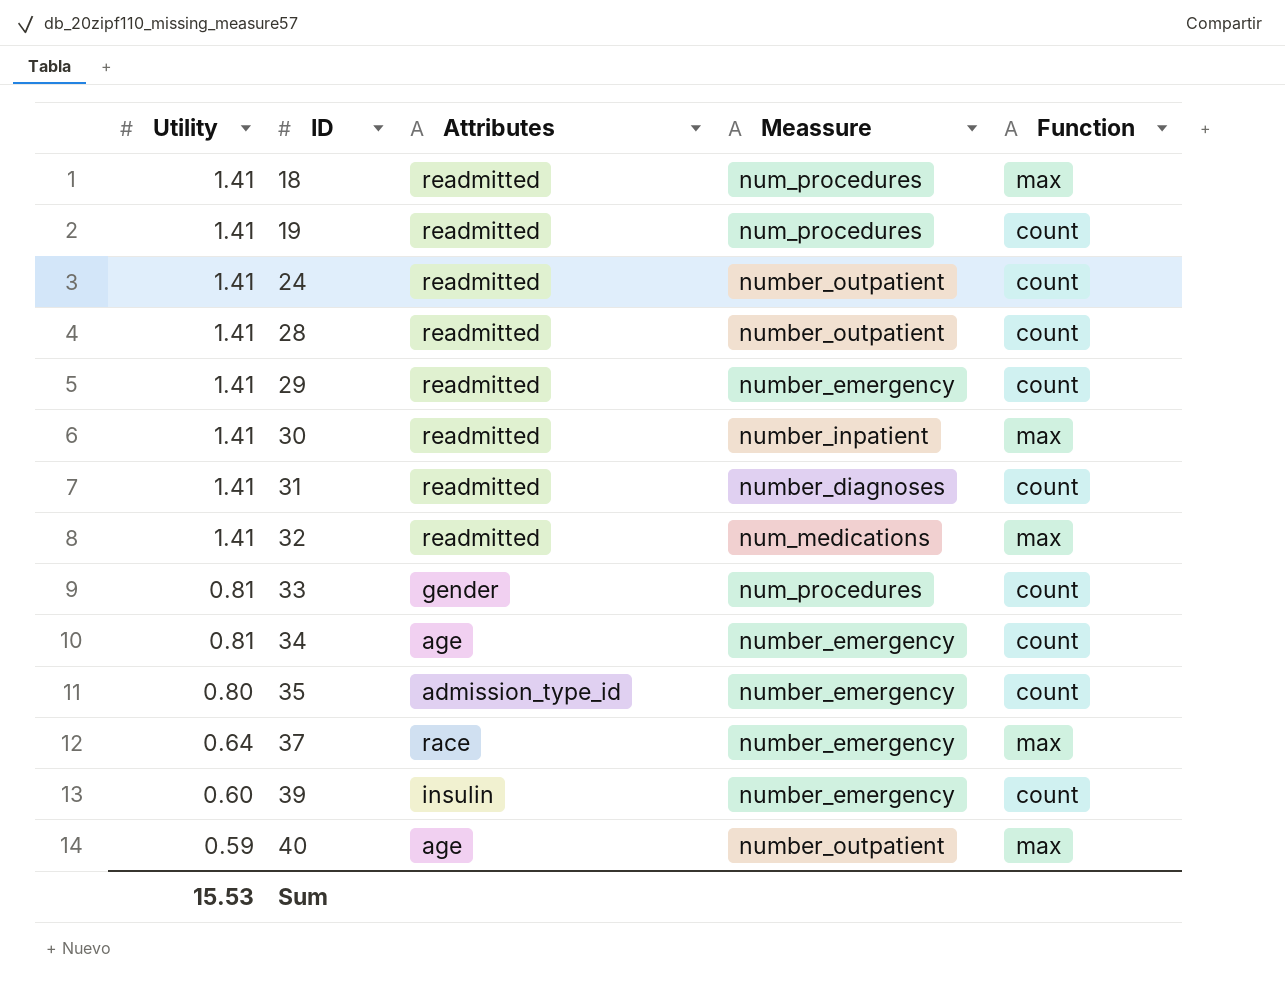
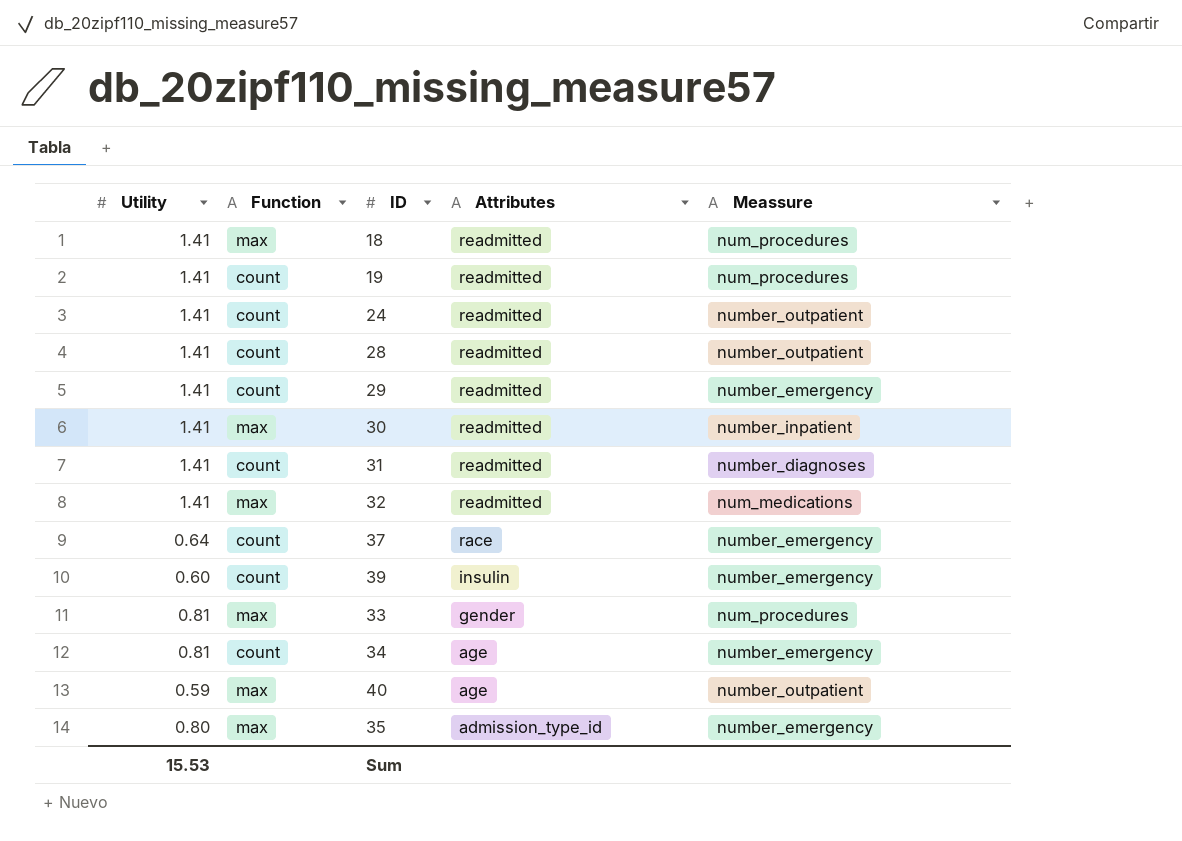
row order: Utility descending -> Attributes descending
column Function | position: 5 -> 2
37 | Function: max -> count
33 | Function: count -> max
35 | Function: count -> max

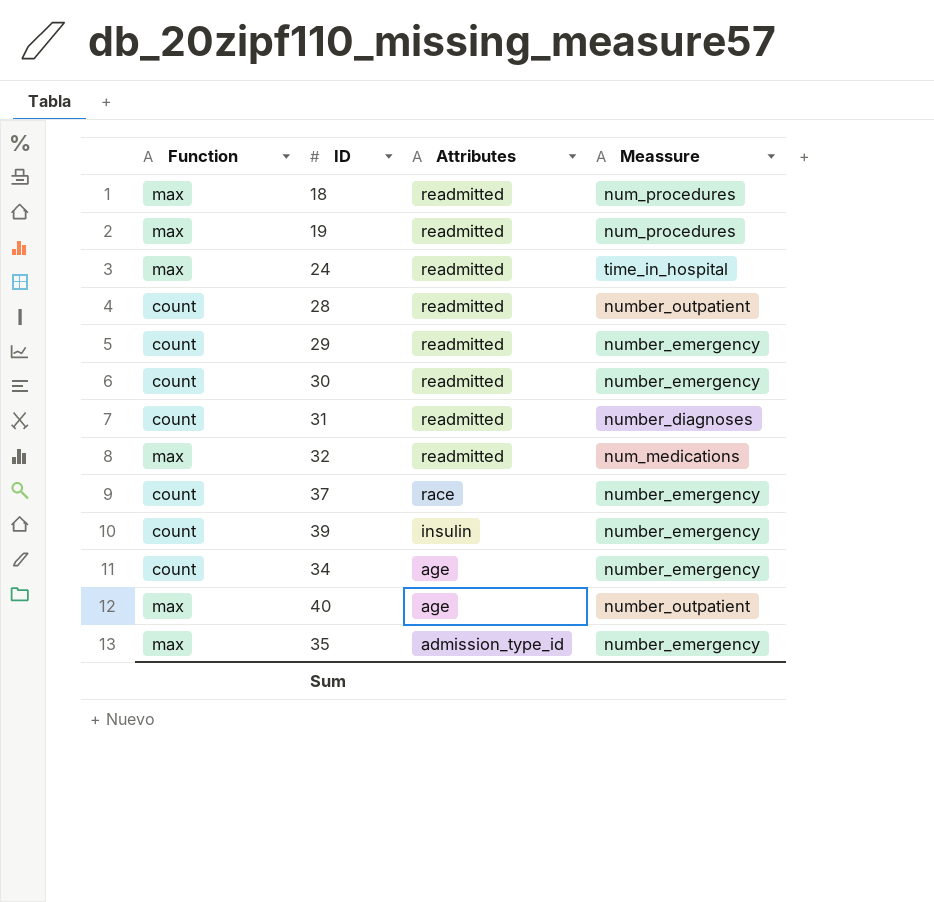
column Utility | position: 1 -> none
row 33: 0.81 | max | gender | num_procedures -> none
19 | Function: count -> max
24 | Function: count -> max
24 | Meassure: number_outpatient -> time_in_hospital
30 | Function: max -> count
30 | Meassure: number_inpatient -> number_emergency

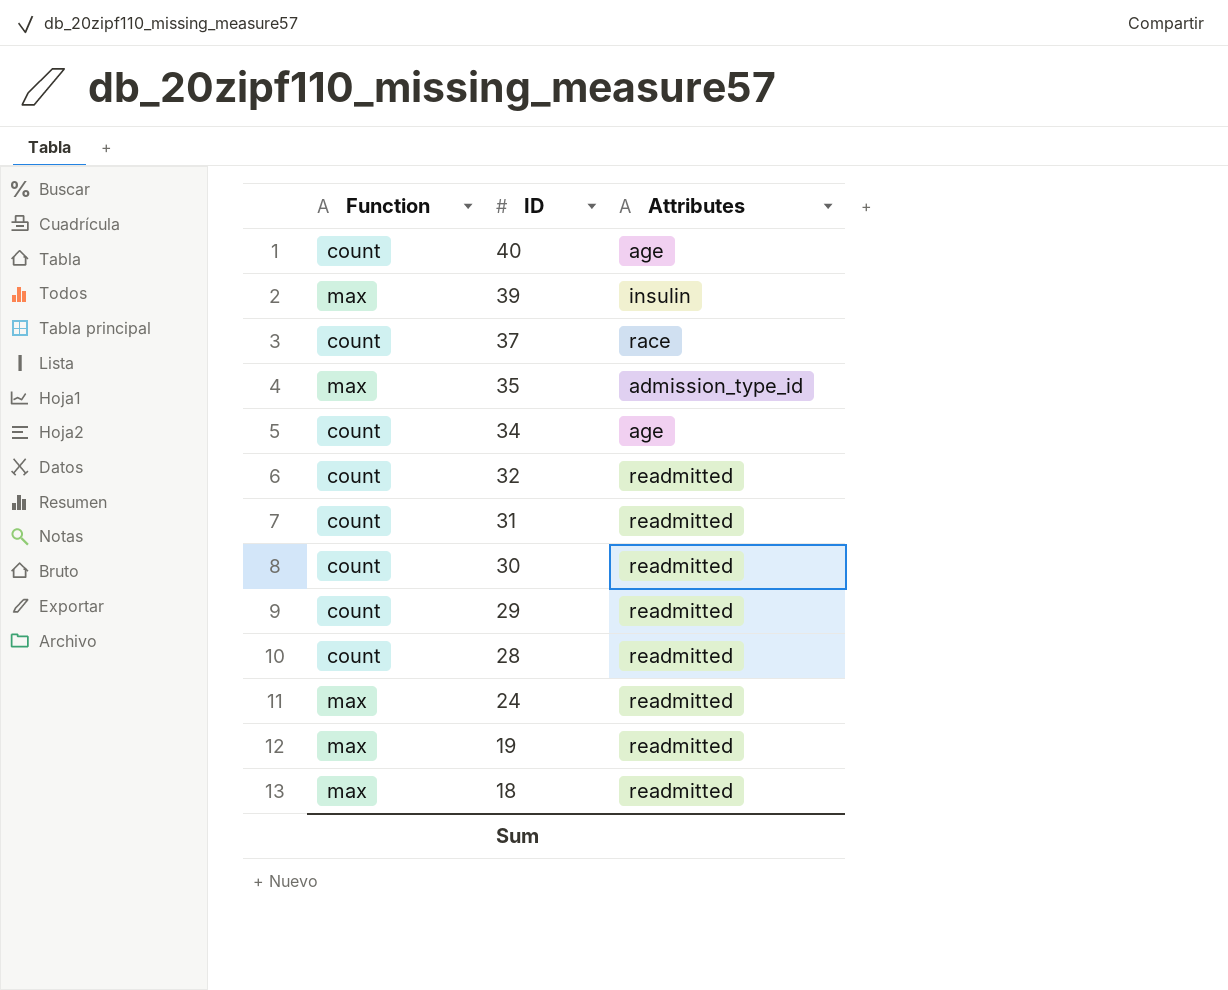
row order: Attributes descending -> ID descending
column Meassure | position: 4 -> none
40 | Function: max -> count
39 | Function: count -> max
32 | Function: max -> count

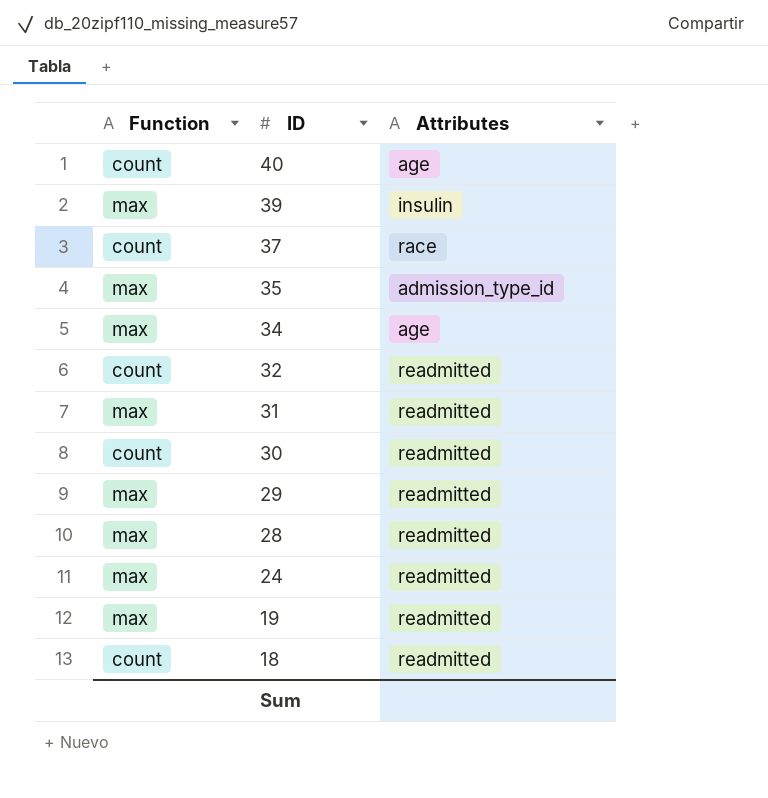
34 | Function: count -> max
31 | Function: count -> max
29 | Function: count -> max
28 | Function: count -> max
18 | Function: max -> count

